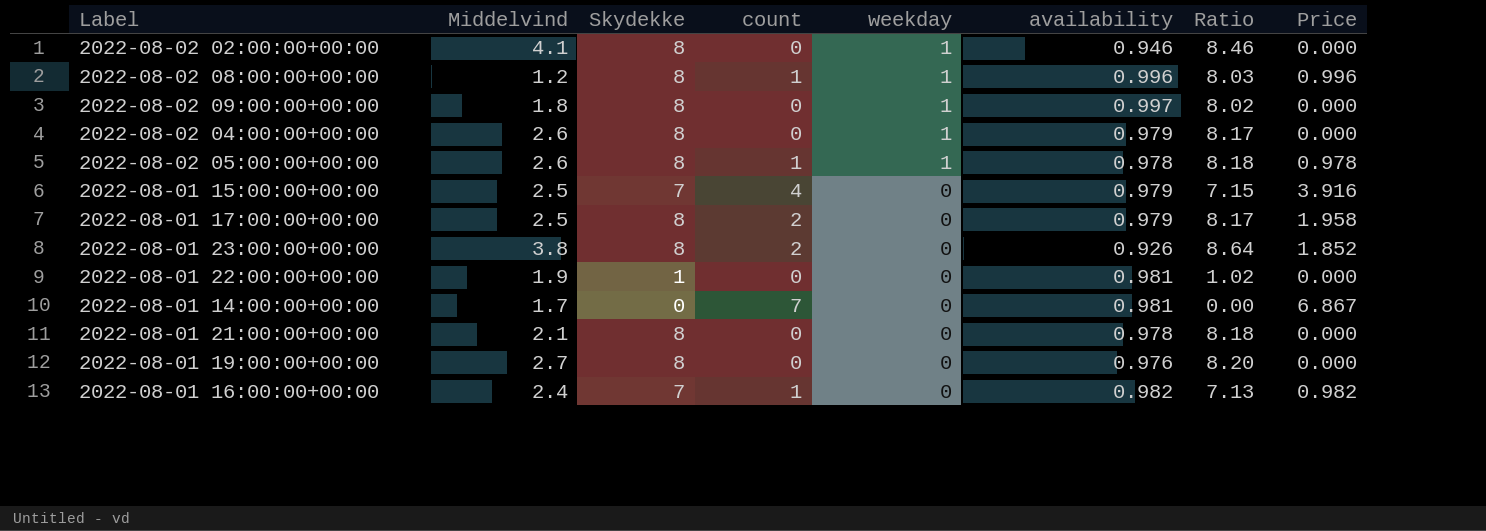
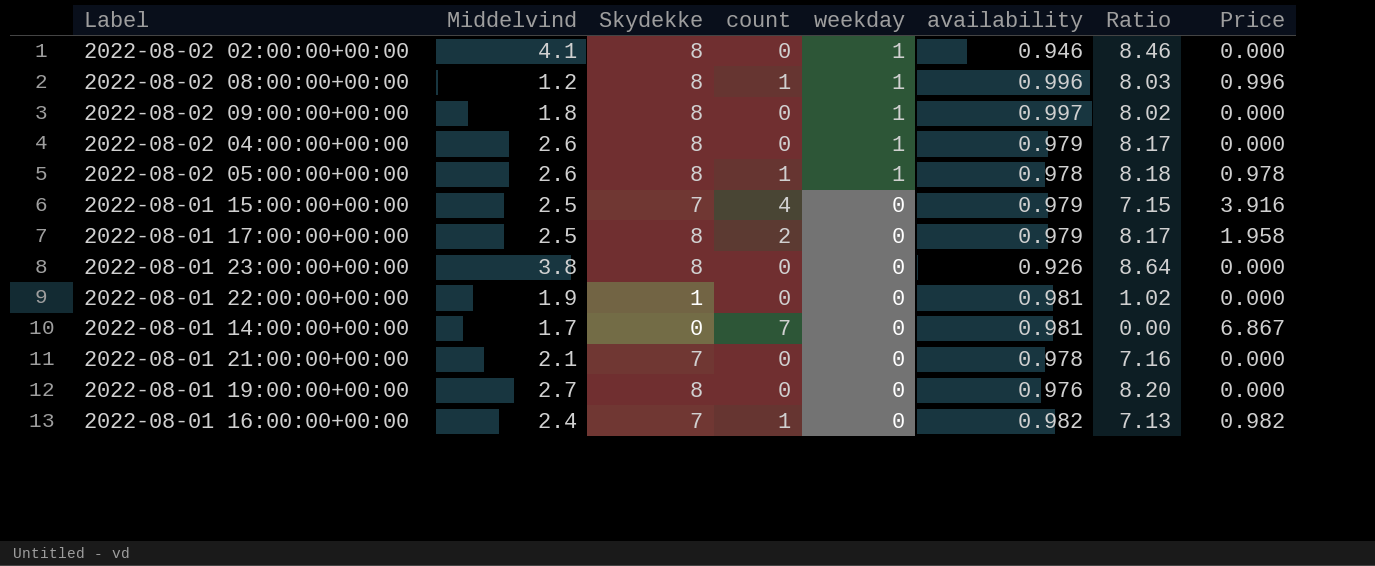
2022-08-01 23:00:00+00:00 | count: 2 -> 0
2022-08-01 23:00:00+00:00 | Price: 1.852 -> 0.000
2022-08-01 21:00:00+00:00 | Skydekke: 8 -> 7
2022-08-01 21:00:00+00:00 | Ratio: 8.18 -> 7.16

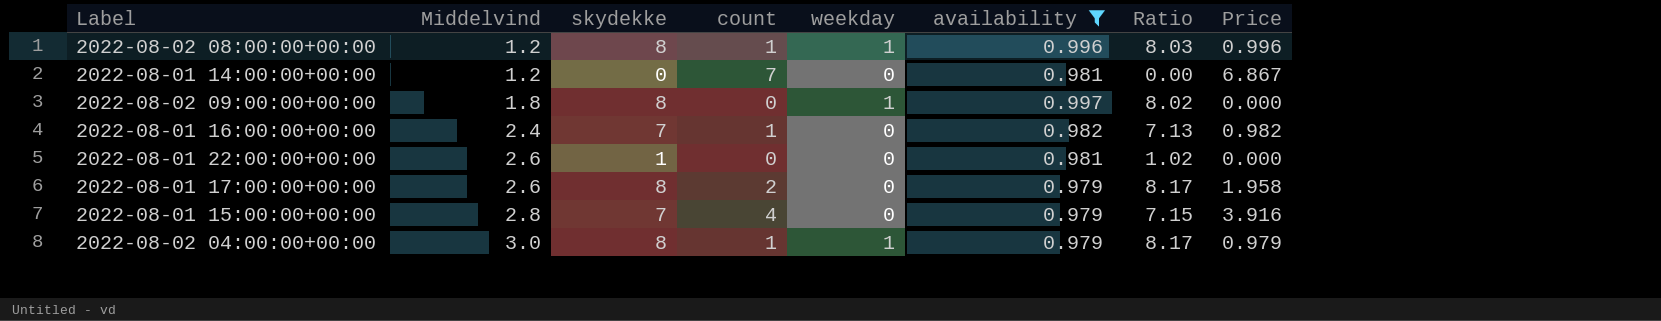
filter: none -> availability >= 0.979
row order: weekday descending -> Middelvind ascending
column name: Skydekke -> skydekke
2022-08-01 14:00:00+00:00 | Middelvind: 1.7 -> 1.2
2022-08-01 22:00:00+00:00 | Middelvind: 1.9 -> 2.6
2022-08-01 17:00:00+00:00 | Middelvind: 2.5 -> 2.6
2022-08-01 15:00:00+00:00 | Middelvind: 2.5 -> 2.8
2022-08-02 04:00:00+00:00 | Middelvind: 2.6 -> 3.0
2022-08-02 04:00:00+00:00 | count: 0 -> 1
2022-08-02 04:00:00+00:00 | Price: 0.000 -> 0.979

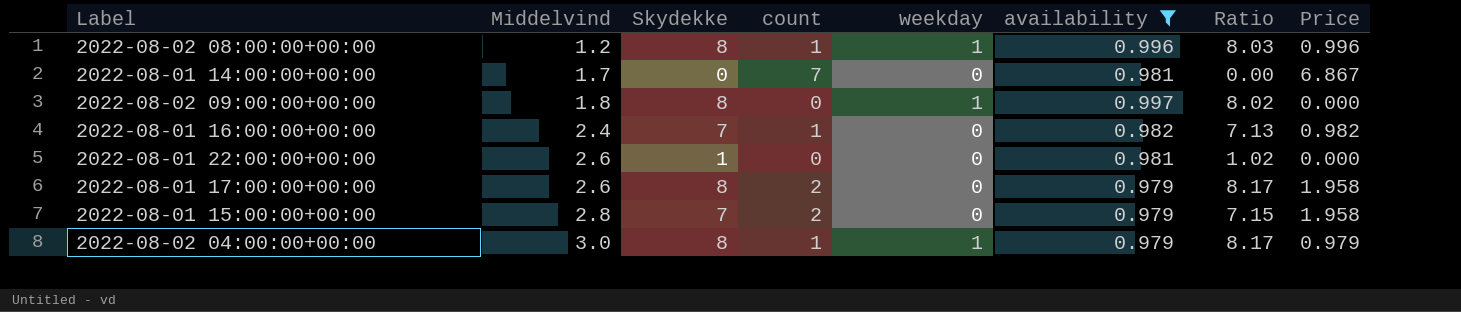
column name: skydekke -> Skydekke
2022-08-01 14:00:00+00:00 | Middelvind: 1.2 -> 1.7
2022-08-01 15:00:00+00:00 | count: 4 -> 2
2022-08-01 15:00:00+00:00 | Price: 3.916 -> 1.958

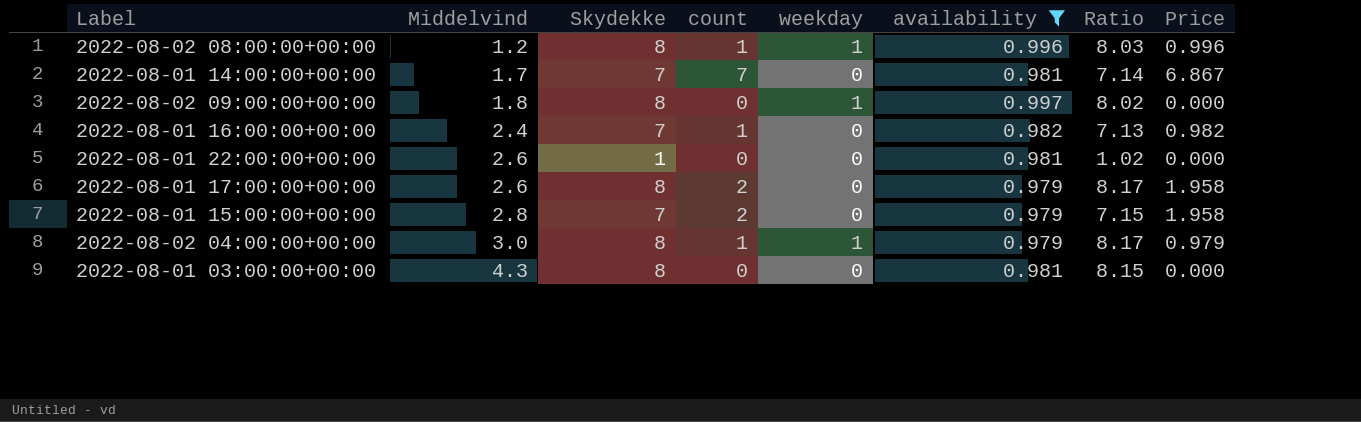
2022-08-01 14:00:00+00:00 | Skydekke: 0 -> 7
2022-08-01 14:00:00+00:00 | Ratio: 0.00 -> 7.14
row 2022-08-01 03:00:00+00:00: none -> 4.3 | 8 | 0 | 0 | 0.981 | 8.15 | 0.000

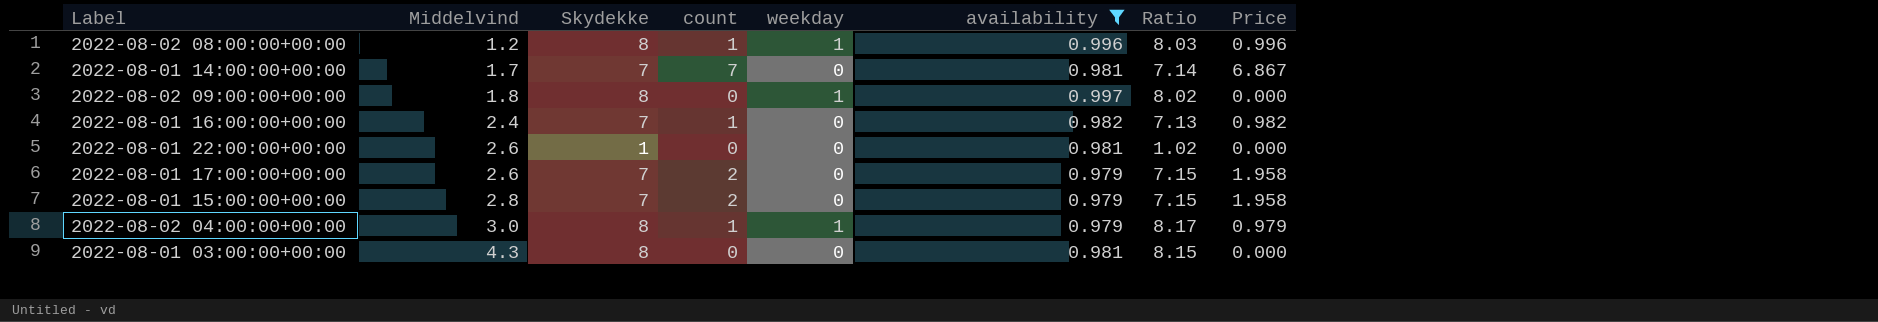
2022-08-01 17:00:00+00:00 | Skydekke: 8 -> 7
2022-08-01 17:00:00+00:00 | Ratio: 8.17 -> 7.15

